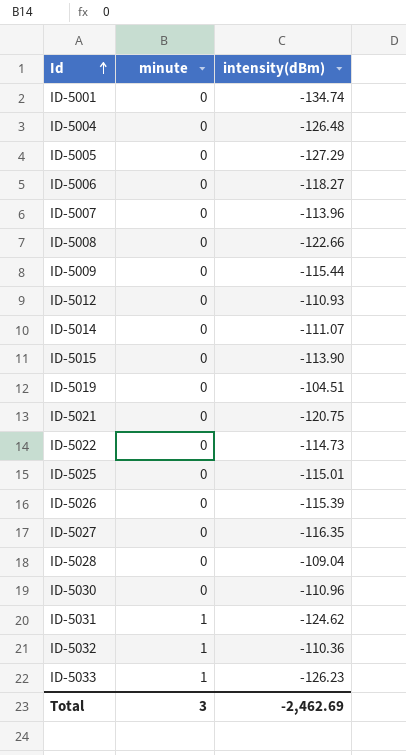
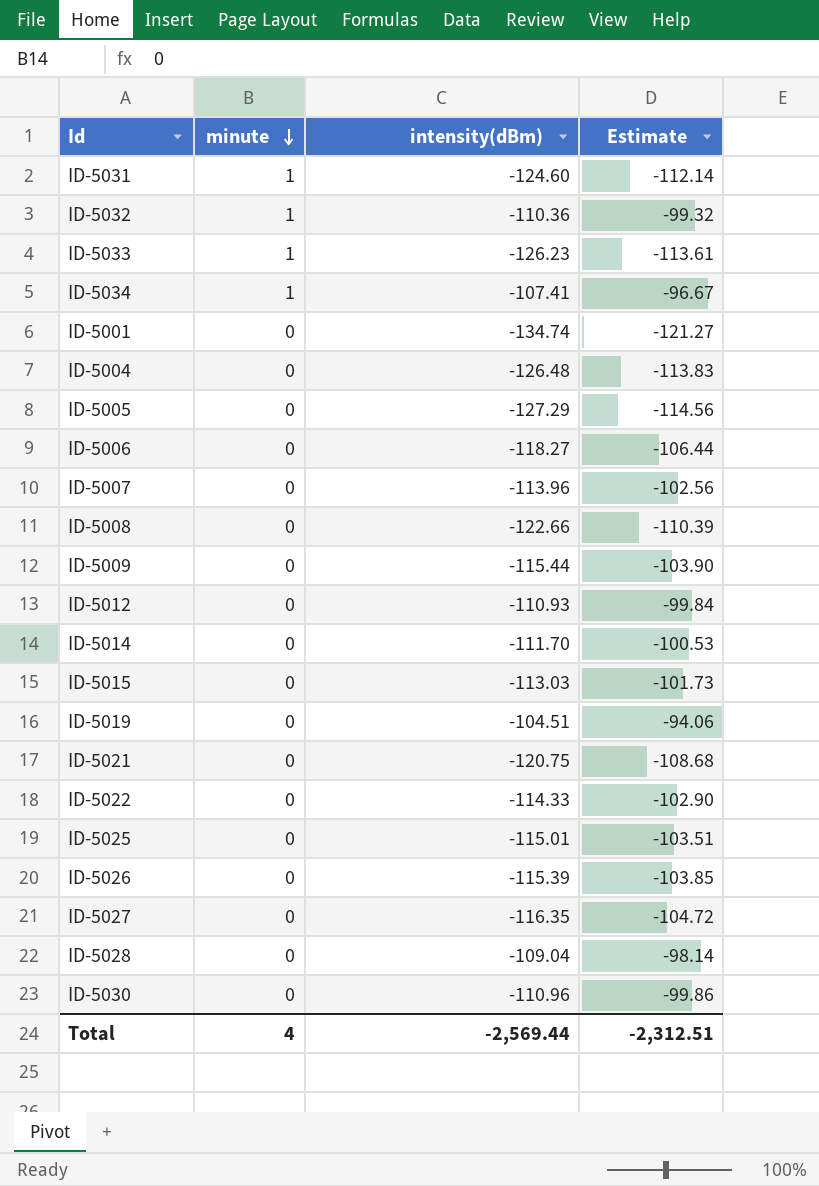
row order: Id ascending -> minute descending
column Estimate | formula: none -> [intensity(dBm)] * 0.9
ID-5031 | intensity(dBm): -124.62 -> -124.60
row ID-5034: none -> 1 | -107.41 | -96.67
ID-5014 | intensity(dBm): -111.07 -> -111.70
ID-5015 | intensity(dBm): -113.90 -> -113.03
ID-5022 | intensity(dBm): -114.73 -> -114.33
Total | minute: 3 -> 4
Total | intensity(dBm): -2,462.69 -> -2,569.44

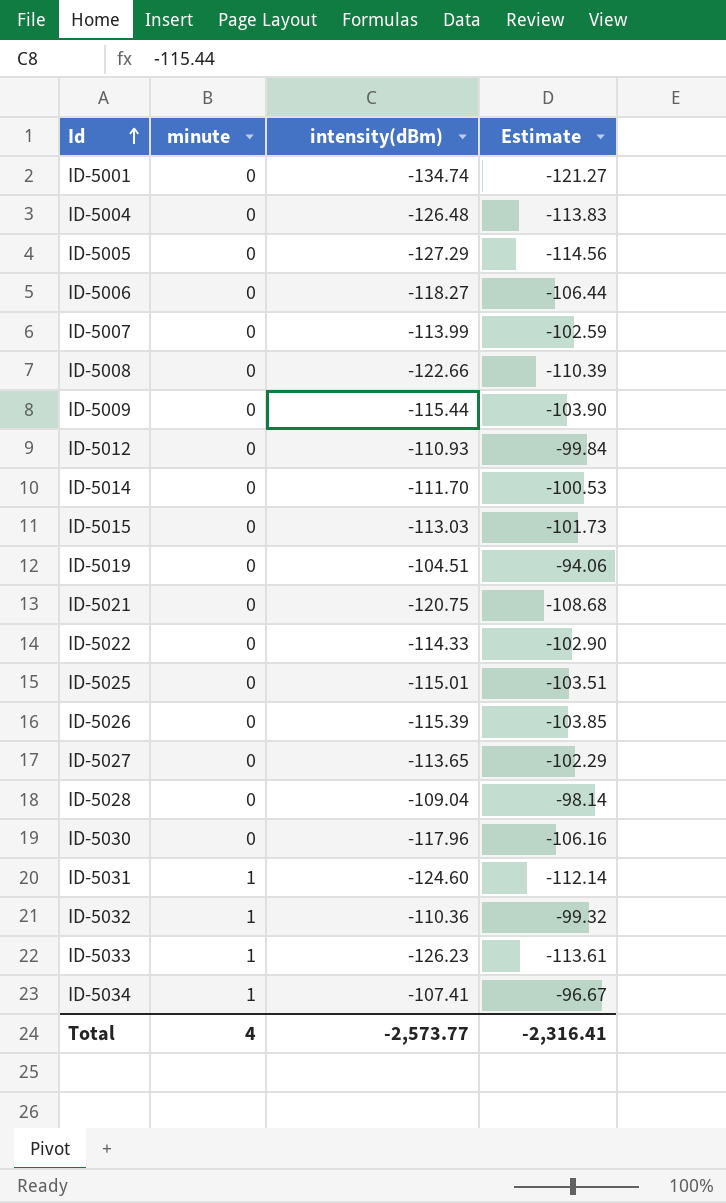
row order: minute descending -> Id ascending
ID-5007 | intensity(dBm): -113.96 -> -113.99
ID-5007 | Estimate: -102.56 -> -102.59
ID-5027 | intensity(dBm): -116.35 -> -113.65
ID-5027 | Estimate: -104.72 -> -102.29
ID-5030 | intensity(dBm): -110.96 -> -117.96
ID-5030 | Estimate: -99.86 -> -106.16
Total | intensity(dBm): -2,569.44 -> -2,573.77
Total | Estimate: -2,312.51 -> -2,316.41

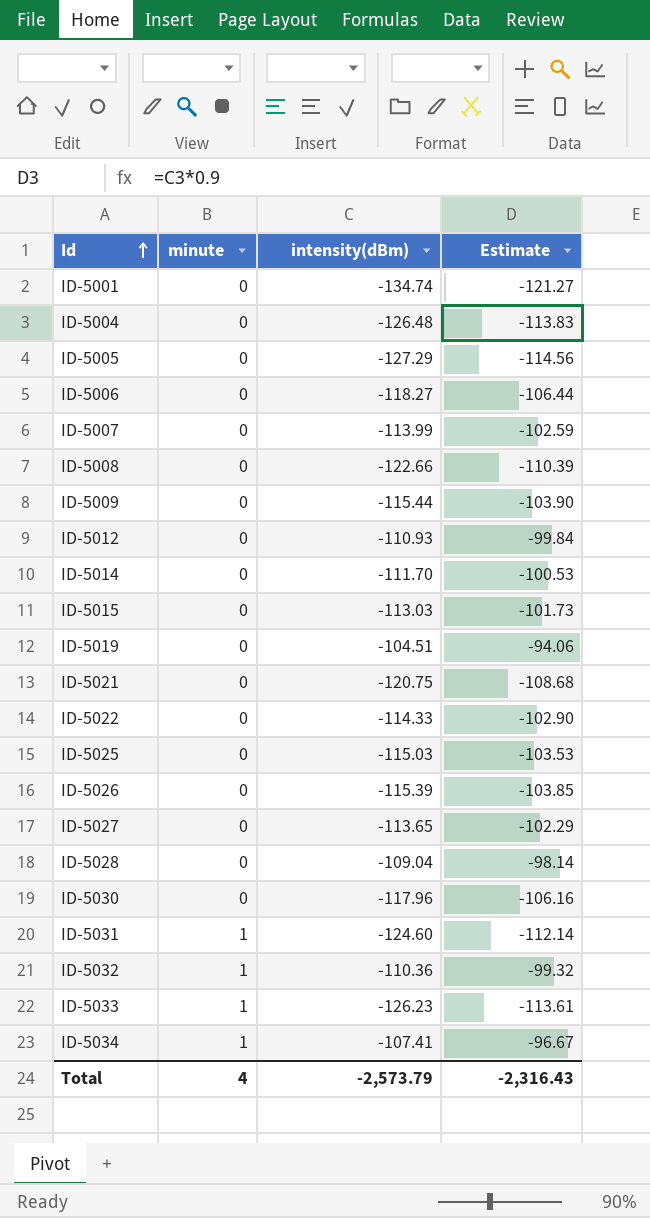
ID-5025 | intensity(dBm): -115.01 -> -115.03
ID-5025 | Estimate: -103.51 -> -103.53
Total | intensity(dBm): -2,573.77 -> -2,573.79
Total | Estimate: -2,316.41 -> -2,316.43

